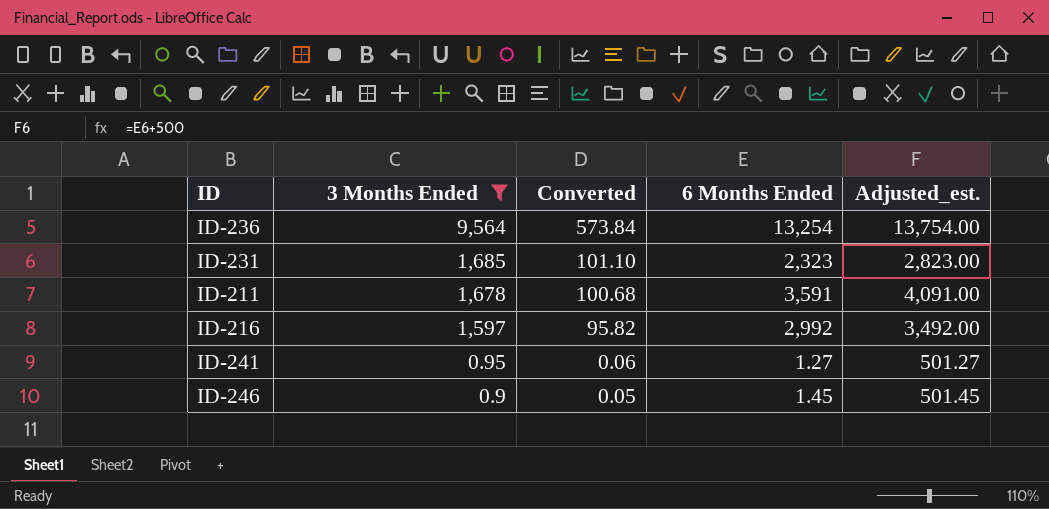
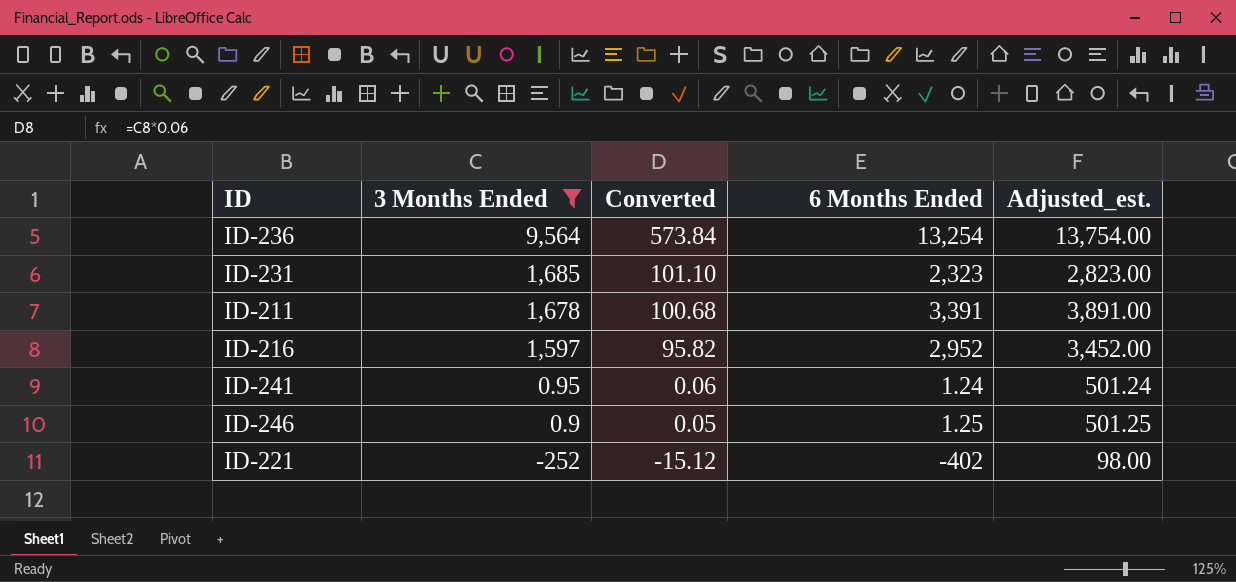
ID-211 | 6 Months Ended: 3,591 -> 3,391
ID-211 | Adjusted_est.: 4,091.00 -> 3,891.00
ID-216 | 6 Months Ended: 2,992 -> 2,952
ID-216 | Adjusted_est.: 3,492.00 -> 3,452.00
ID-241 | 6 Months Ended: 1.27 -> 1.24
ID-241 | Adjusted_est.: 501.27 -> 501.24
ID-246 | 6 Months Ended: 1.45 -> 1.25
ID-246 | Adjusted_est.: 501.45 -> 501.25
row ID-221: none -> -252 | -15.12 | -402 | 98.00

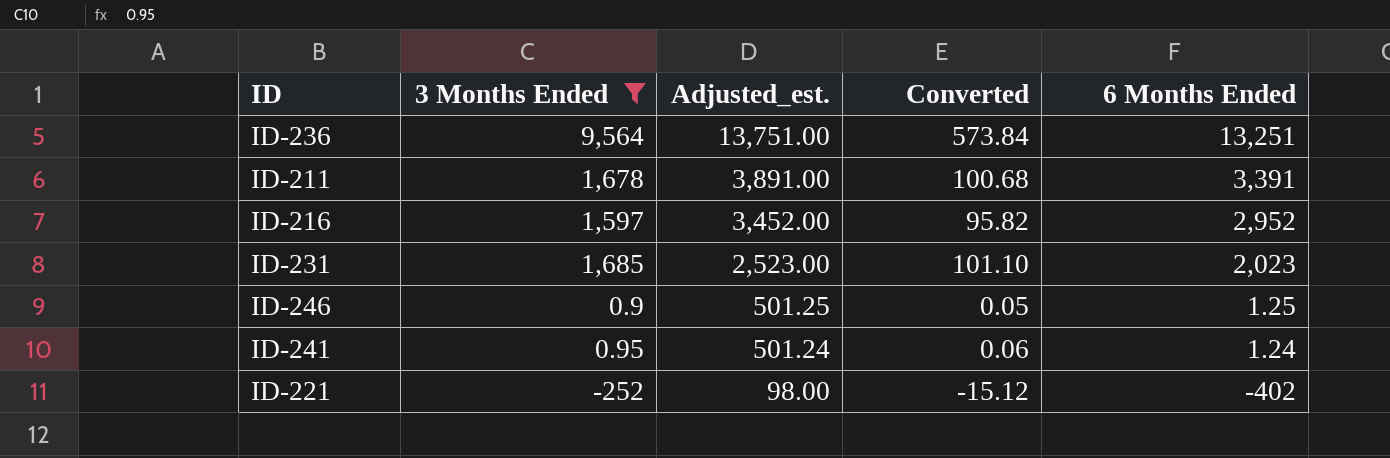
row order: 3 Months Ended descending -> Adjusted_est. descending
column Adjusted_est. | position: 5 -> 3
ID-236 | Adjusted_est.: 13,754.00 -> 13,751.00
ID-236 | 6 Months Ended: 13,254 -> 13,251
ID-231 | Adjusted_est.: 2,823.00 -> 2,523.00
ID-231 | 6 Months Ended: 2,323 -> 2,023

